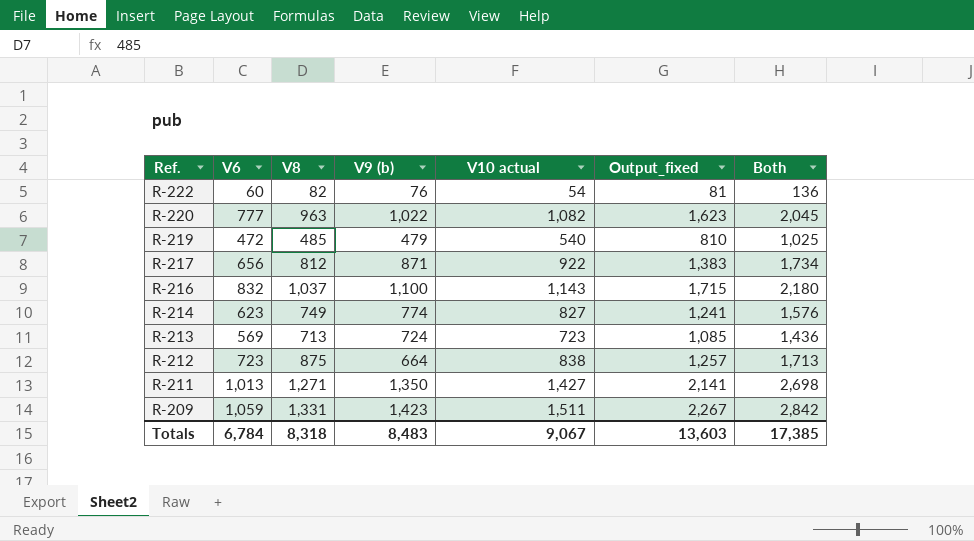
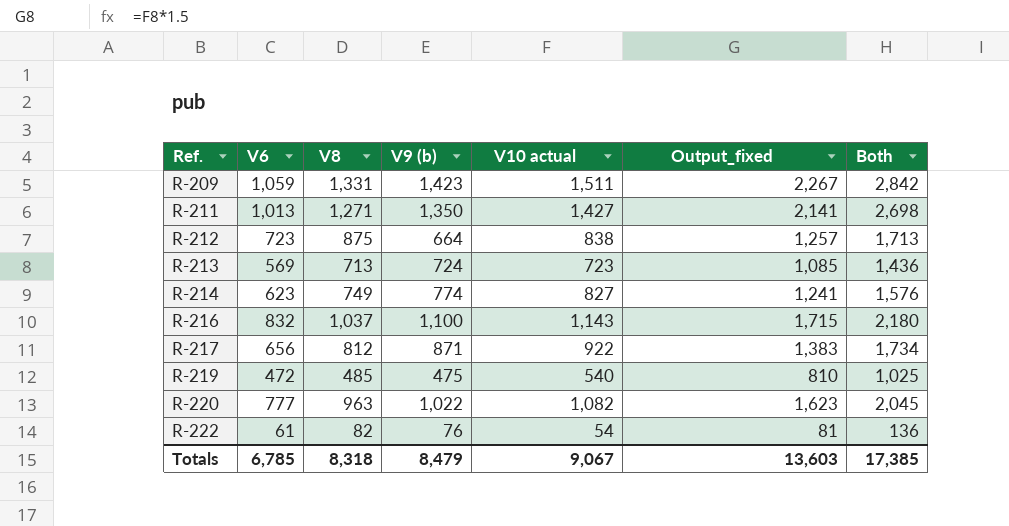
row order: Ref. descending -> Ref. ascending
R-219 | V9 (b): 479 -> 475
R-222 | V6: 60 -> 61
Totals | V6: 6,784 -> 6,785
Totals | V9 (b): 8,483 -> 8,479

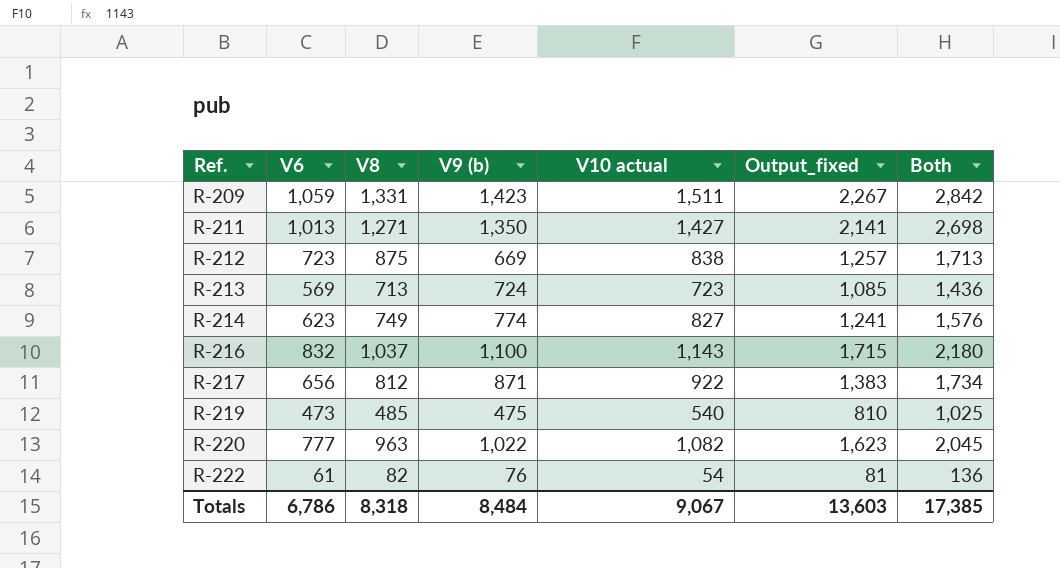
R-212 | V9 (b): 664 -> 669
R-219 | V6: 472 -> 473
Totals | V6: 6,785 -> 6,786
Totals | V9 (b): 8,479 -> 8,484

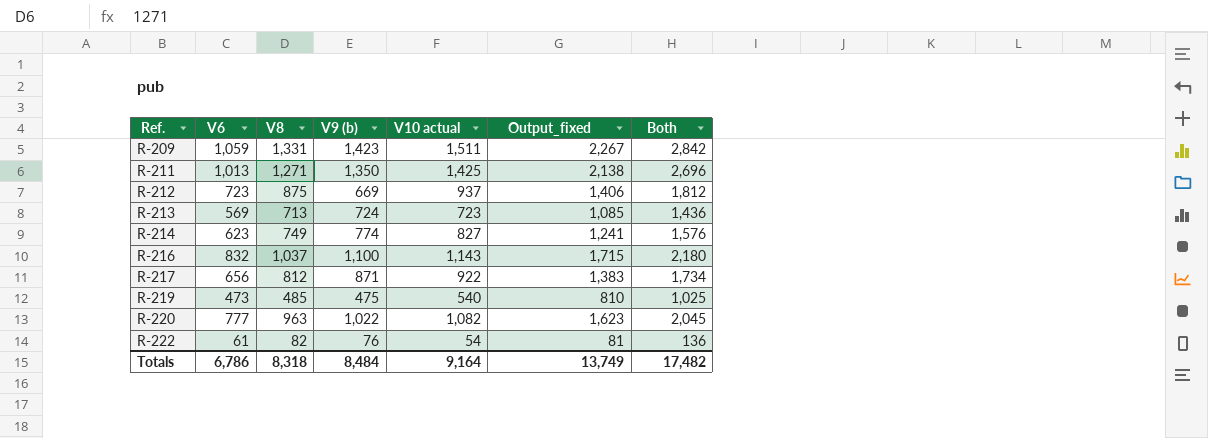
R-211 | V10 actual: 1,427 -> 1,425
R-211 | Output_fixed: 2,141 -> 2,138
R-211 | Both: 2,698 -> 2,696
R-212 | V10 actual: 838 -> 937
R-212 | Output_fixed: 1,257 -> 1,406
R-212 | Both: 1,713 -> 1,812
Totals | V10 actual: 9,067 -> 9,164
Totals | Output_fixed: 13,603 -> 13,749
Totals | Both: 17,385 -> 17,482

